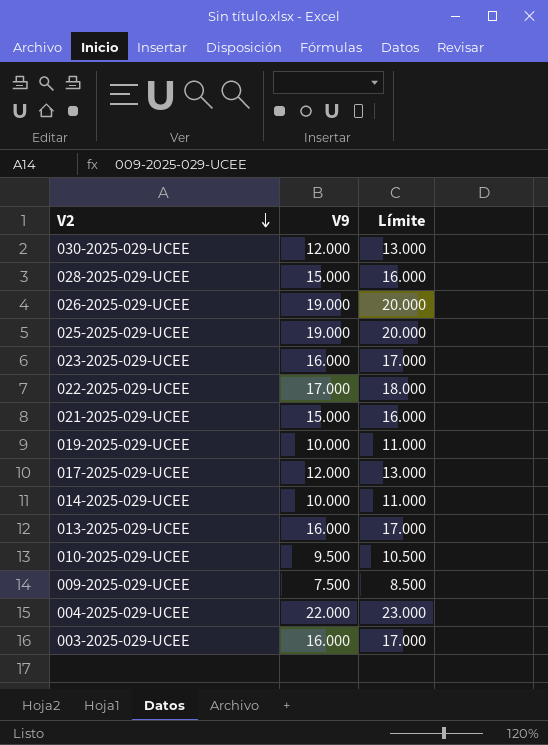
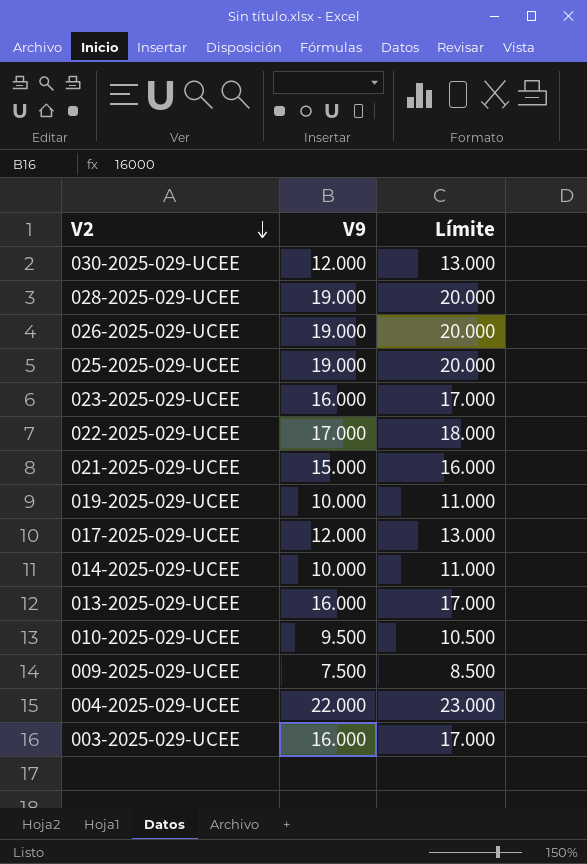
028-2025-029-UCEE | V9: 15.000 -> 19.000
028-2025-029-UCEE | Límite: 16.000 -> 20.000

